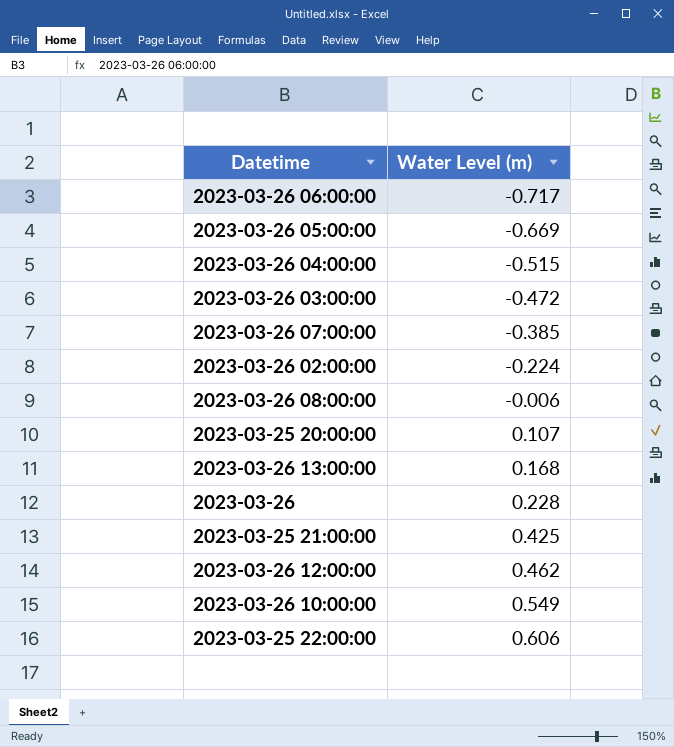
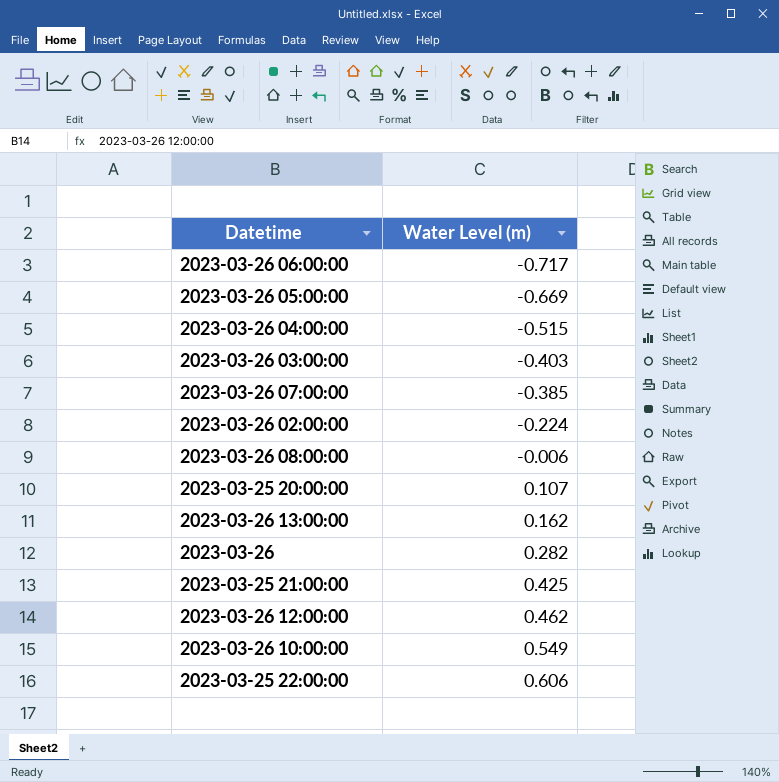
2023-03-26 03:00:00 | Water Level (m): -0.472 -> -0.403
2023-03-26 13:00:00 | Water Level (m): 0.168 -> 0.162
2023-03-26 | Water Level (m): 0.228 -> 0.282

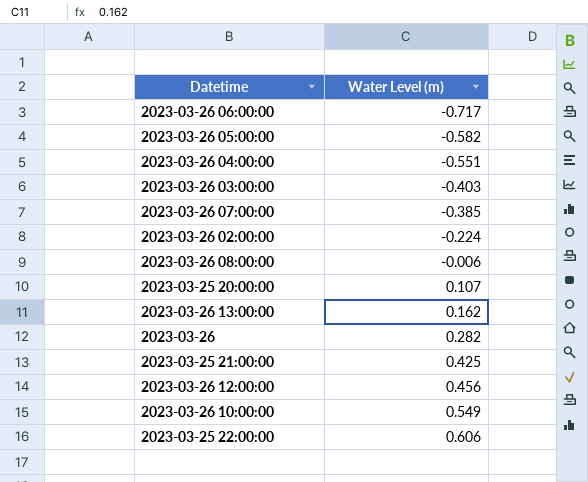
2023-03-26 05:00:00 | Water Level (m): -0.669 -> -0.582
2023-03-26 04:00:00 | Water Level (m): -0.515 -> -0.551
2023-03-26 12:00:00 | Water Level (m): 0.462 -> 0.456

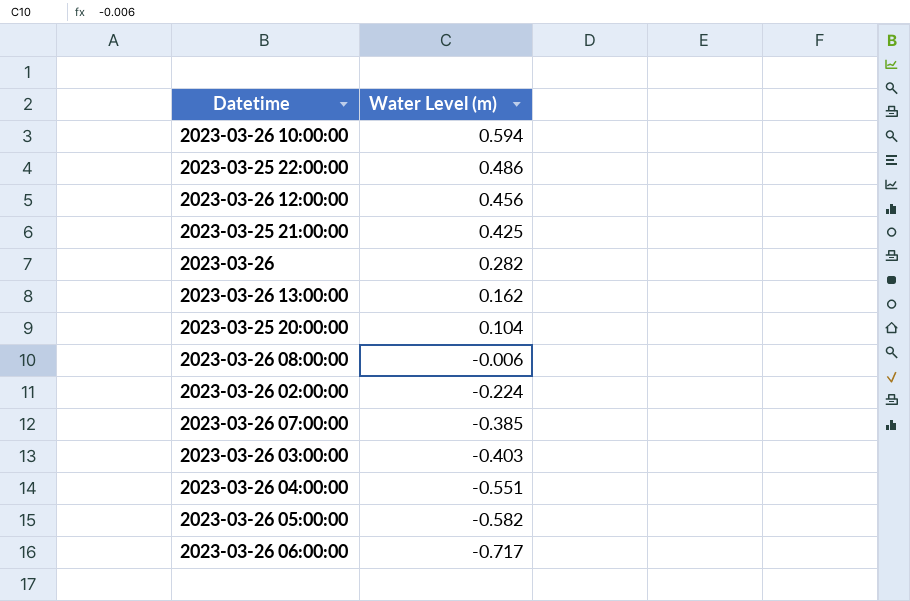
row order: Water Level (m) ascending -> Water Level (m) descending
2023-03-26 10:00:00 | Water Level (m): 0.549 -> 0.594
2023-03-25 22:00:00 | Water Level (m): 0.606 -> 0.486
2023-03-25 20:00:00 | Water Level (m): 0.107 -> 0.104

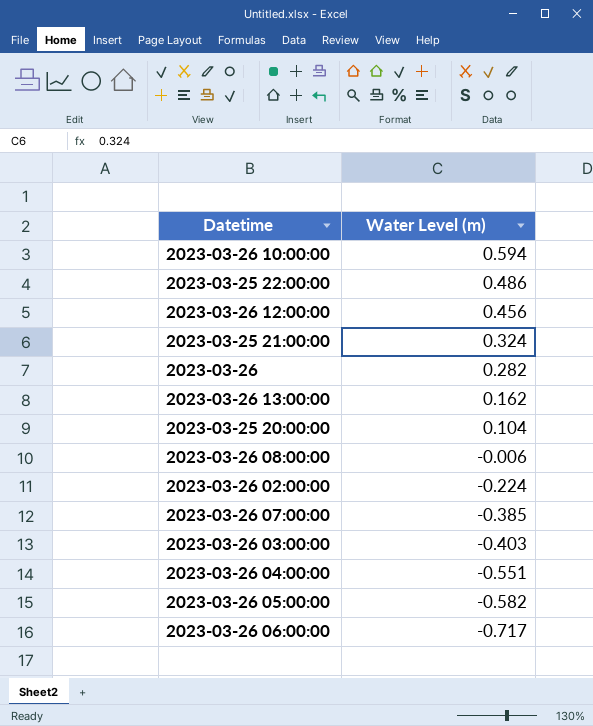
2023-03-25 21:00:00 | Water Level (m): 0.425 -> 0.324

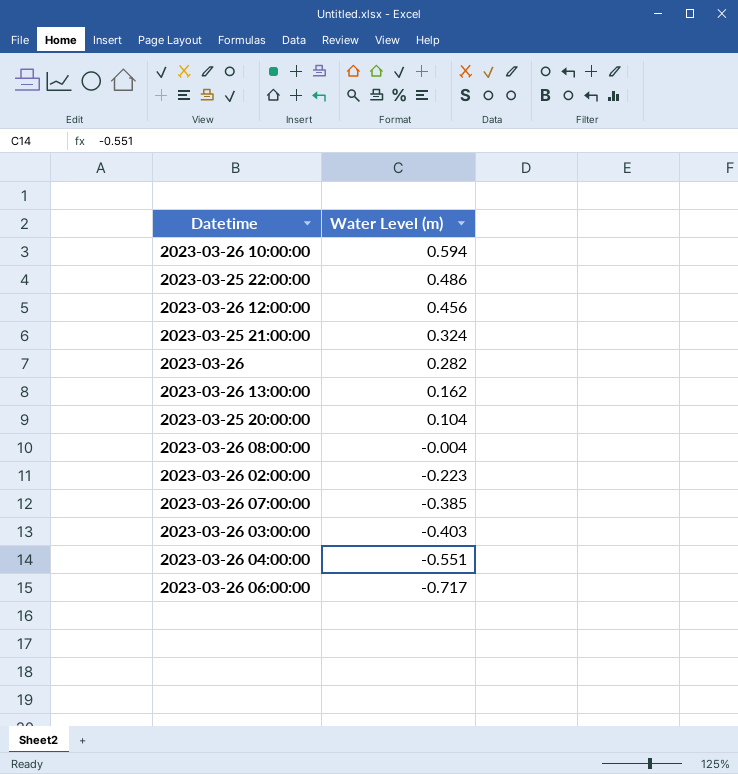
row 2023-03-26 05:00:00: -0.582 -> none
2023-03-26 08:00:00 | Water Level (m): -0.006 -> -0.004
2023-03-26 02:00:00 | Water Level (m): -0.224 -> -0.223

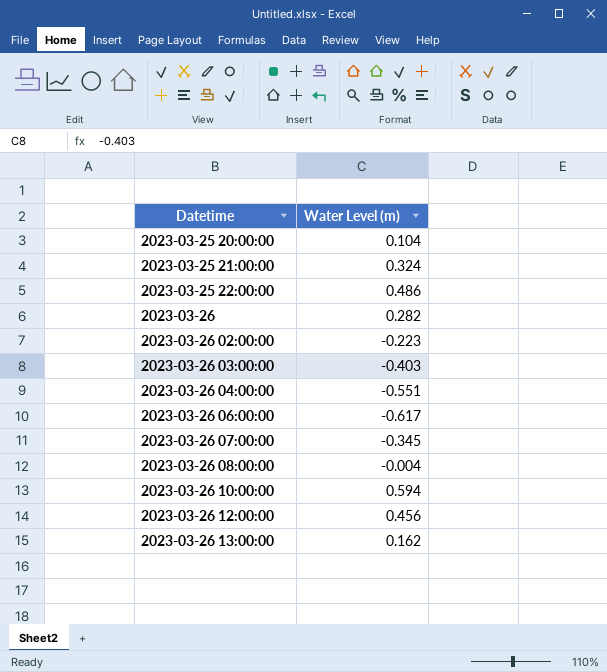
row order: Water Level (m) descending -> Datetime ascending
2023-03-26 06:00:00 | Water Level (m): -0.717 -> -0.617
2023-03-26 07:00:00 | Water Level (m): -0.385 -> -0.345

